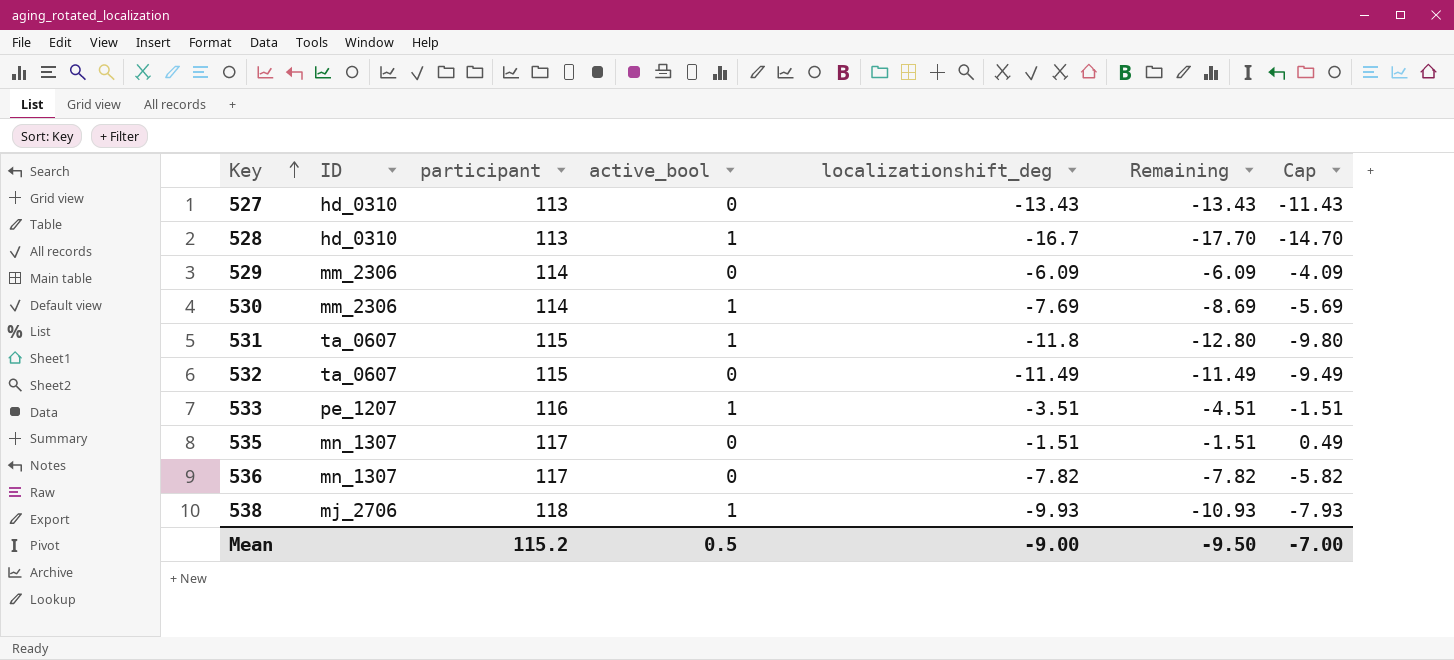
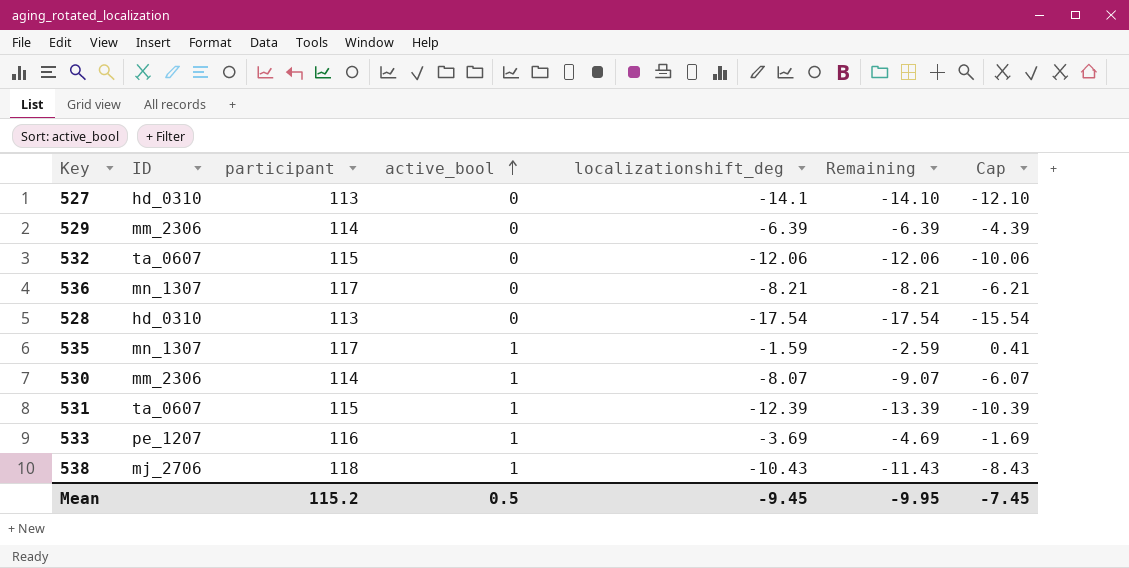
row order: Key ascending -> active_bool ascending
527 | localizationshift_deg: -13.43 -> -14.1
527 | Remaining: -13.43 -> -14.10
527 | Cap: -11.43 -> -12.10
529 | localizationshift_deg: -6.09 -> -6.39
529 | Remaining: -6.09 -> -6.39
529 | Cap: -4.09 -> -4.39
532 | localizationshift_deg: -11.49 -> -12.06
532 | Remaining: -11.49 -> -12.06
532 | Cap: -9.49 -> -10.06
536 | localizationshift_deg: -7.82 -> -8.21
536 | Remaining: -7.82 -> -8.21
536 | Cap: -5.82 -> -6.21
528 | active_bool: 1 -> 0
528 | localizationshift_deg: -16.7 -> -17.54
528 | Remaining: -17.70 -> -17.54
528 | Cap: -14.70 -> -15.54
535 | active_bool: 0 -> 1
535 | localizationshift_deg: -1.51 -> -1.59
535 | Remaining: -1.51 -> -2.59
535 | Cap: 0.49 -> 0.41
530 | localizationshift_deg: -7.69 -> -8.07
530 | Remaining: -8.69 -> -9.07
530 | Cap: -5.69 -> -6.07
531 | localizationshift_deg: -11.8 -> -12.39
531 | Remaining: -12.80 -> -13.39
531 | Cap: -9.80 -> -10.39
533 | localizationshift_deg: -3.51 -> -3.69
533 | Remaining: -4.51 -> -4.69
533 | Cap: -1.51 -> -1.69
538 | localizationshift_deg: -9.93 -> -10.43
538 | Remaining: -10.93 -> -11.43
538 | Cap: -7.93 -> -8.43
Mean | localizationshift_deg: -9.00 -> -9.45
Mean | Remaining: -9.50 -> -9.95
Mean | Cap: -7.00 -> -7.45

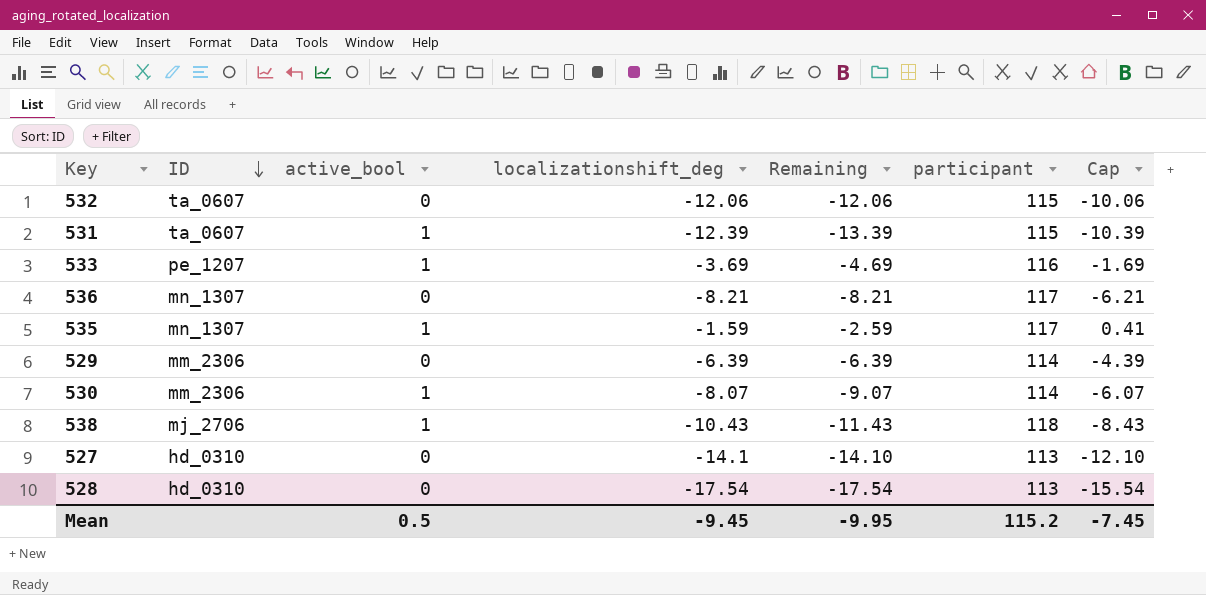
row order: active_bool ascending -> ID descending
column participant | position: 3 -> 6

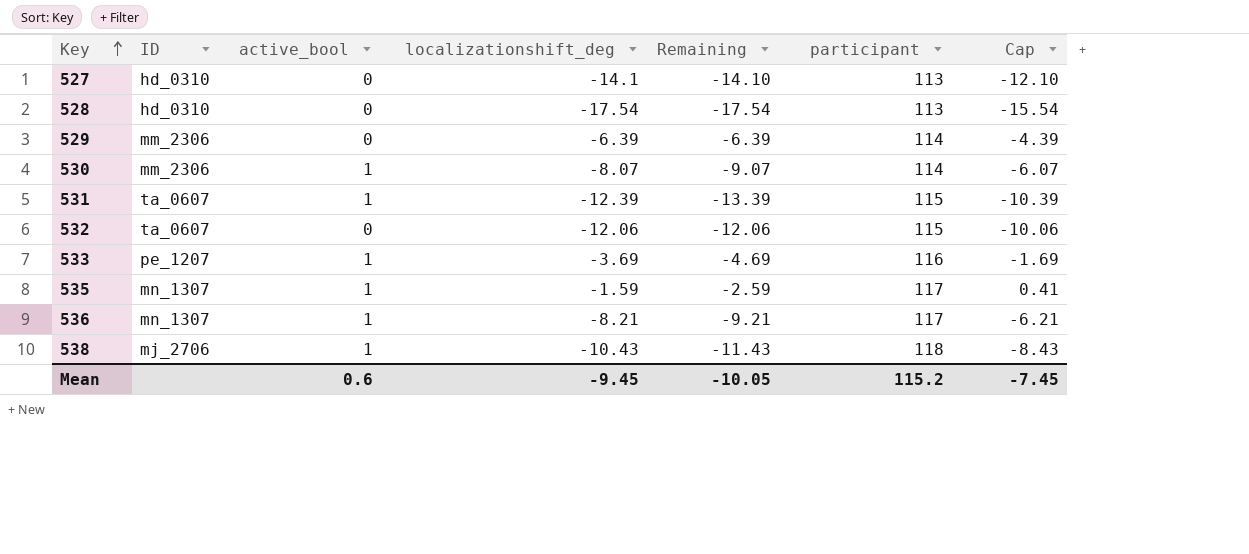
row order: ID descending -> Key ascending
536 | active_bool: 0 -> 1
536 | Remaining: -8.21 -> -9.21
Mean | active_bool: 0.5 -> 0.6
Mean | Remaining: -9.95 -> -10.05

